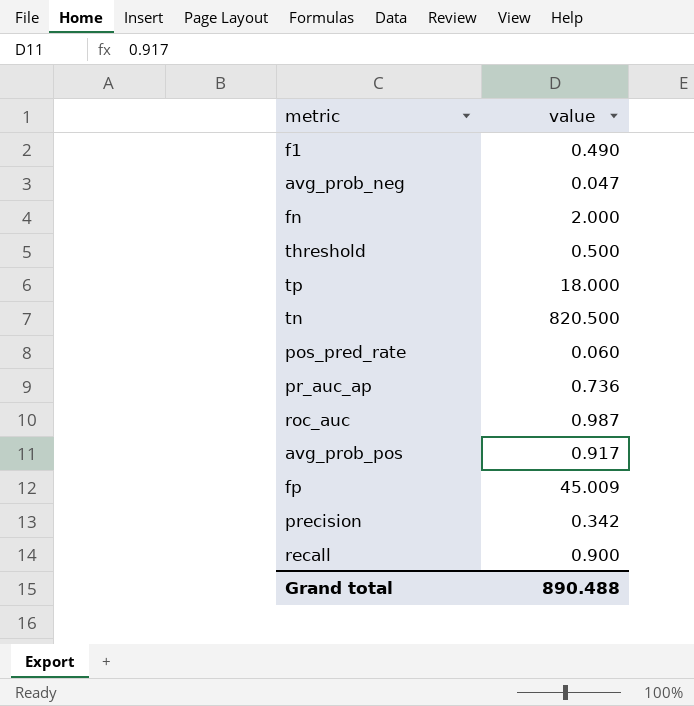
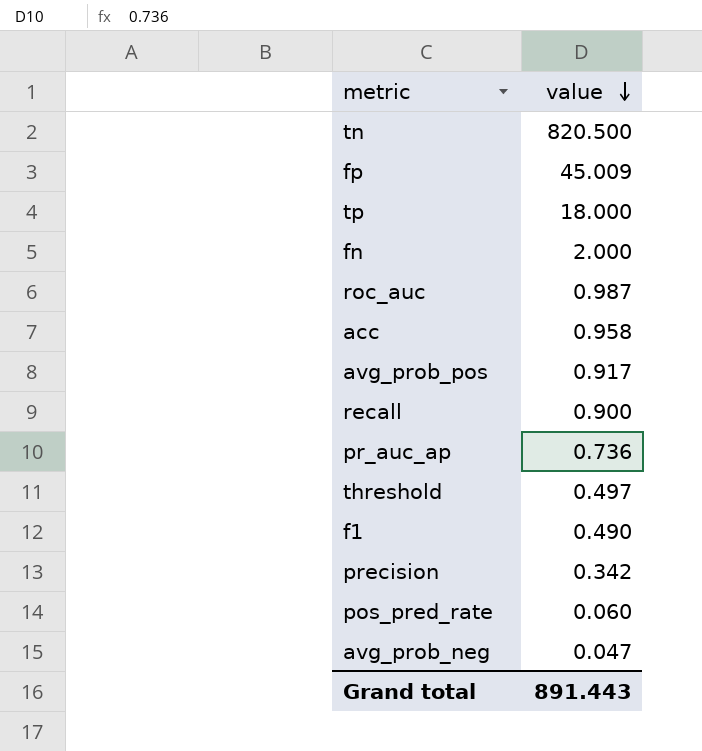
row order: none -> value descending
row acc: none -> 0.958
threshold | value: 0.500 -> 0.497
Grand total | value: 890.488 -> 891.443

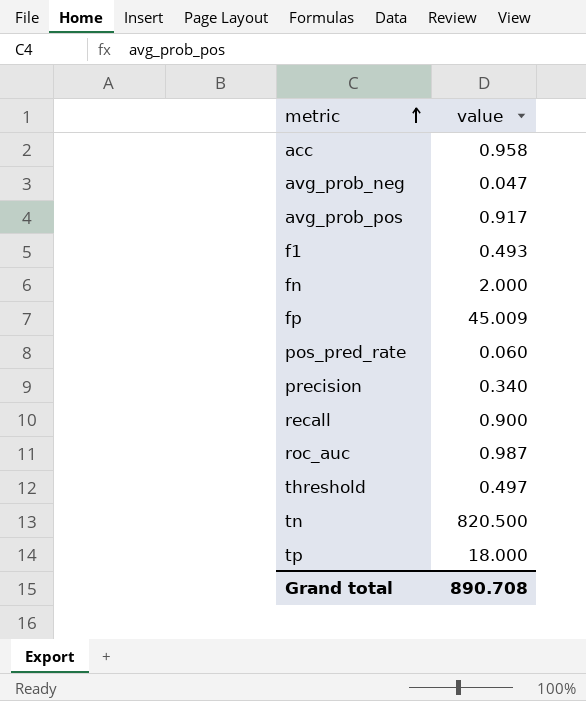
row order: value descending -> metric ascending
row pr_auc_ap: 0.736 -> none
f1 | value: 0.490 -> 0.493
precision | value: 0.342 -> 0.340
Grand total | value: 891.443 -> 890.708

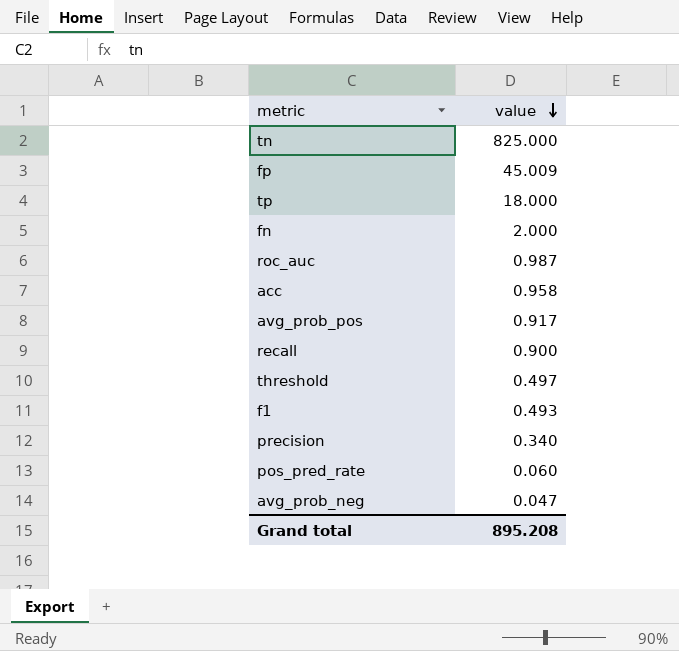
row order: metric ascending -> value descending
tn | value: 820.500 -> 825.000
Grand total | value: 890.708 -> 895.208

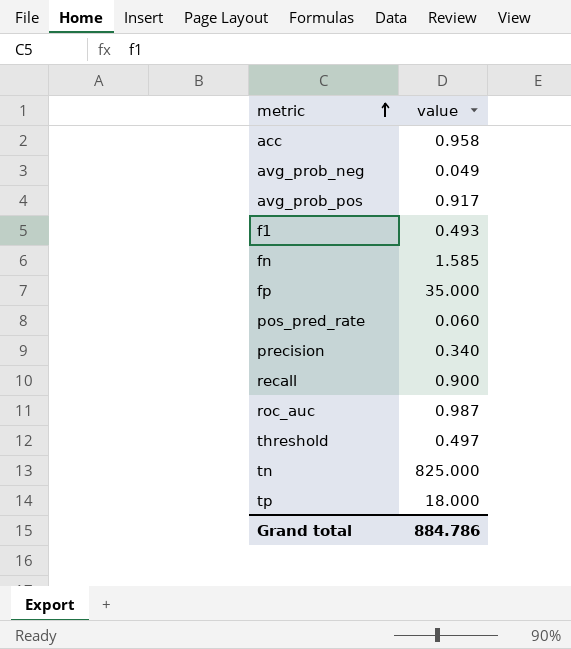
row order: value descending -> metric ascending
avg_prob_neg | value: 0.047 -> 0.049
fn | value: 2.000 -> 1.585
fp | value: 45.009 -> 35.000
Grand total | value: 895.208 -> 884.786

